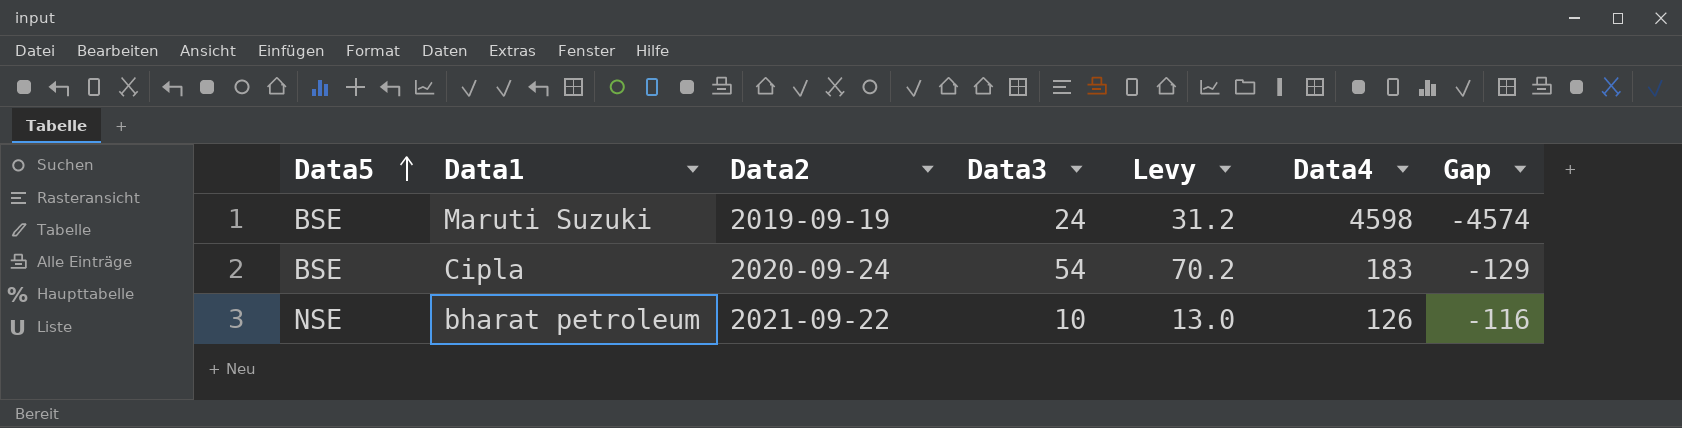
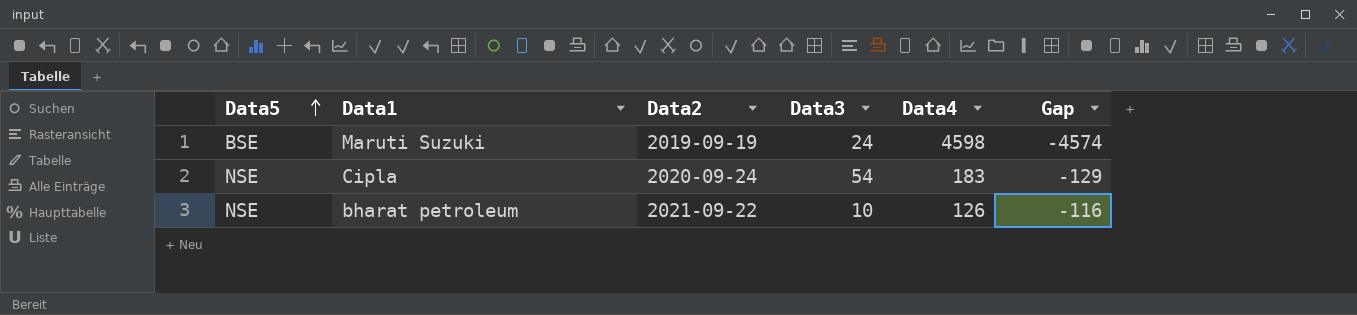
column Levy | formula: [Data3] * 1.3 -> none
Cipla | Data5: BSE -> NSE

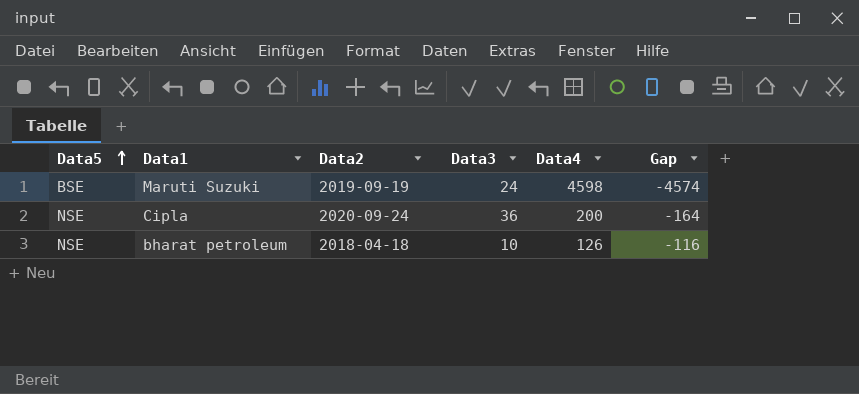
Cipla | Data3: 54 -> 36
Cipla | Data4: 183 -> 200
Cipla | Gap: -129 -> -164
bharat petroleum | Data2: 2021-09-22 -> 2018-04-18

